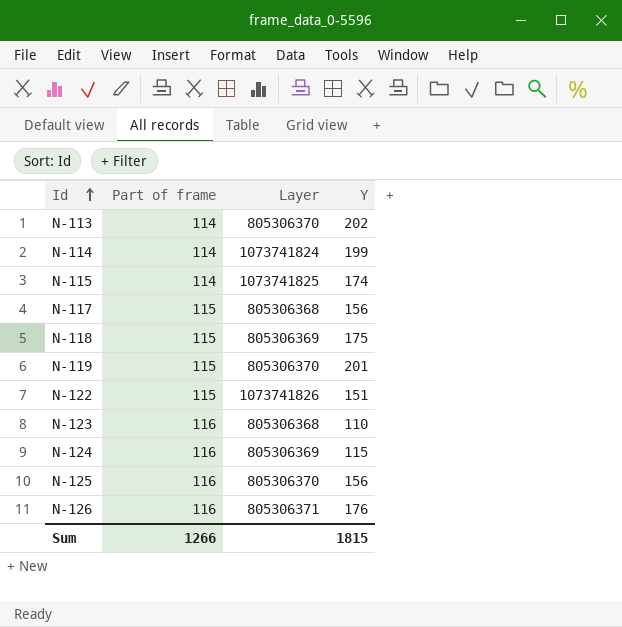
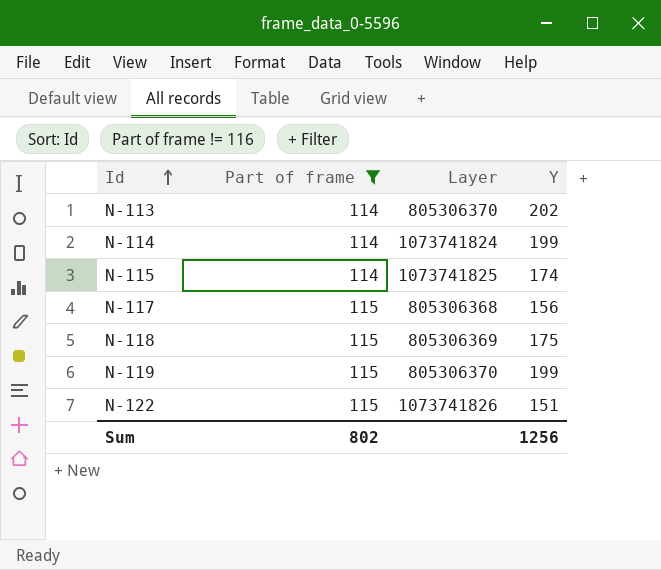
filter: none -> Part of frame != 116
N-119 | Y: 201 -> 199
Sum | Part of frame: 1266 -> 802
Sum | Y: 1815 -> 1256

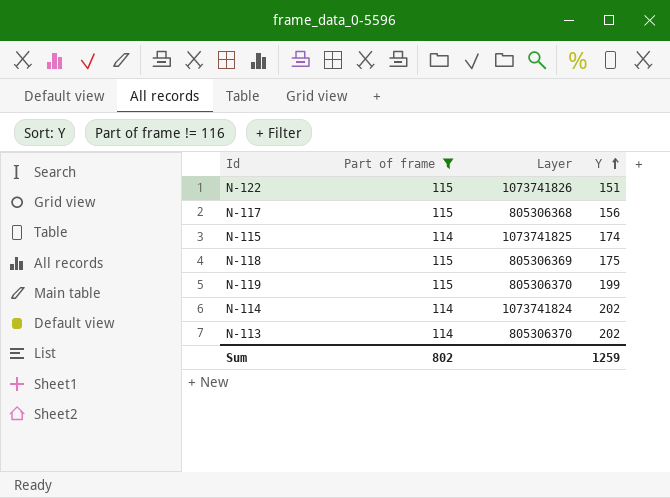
row order: Id ascending -> Y ascending
N-114 | Y: 199 -> 202
Sum | Y: 1256 -> 1259

